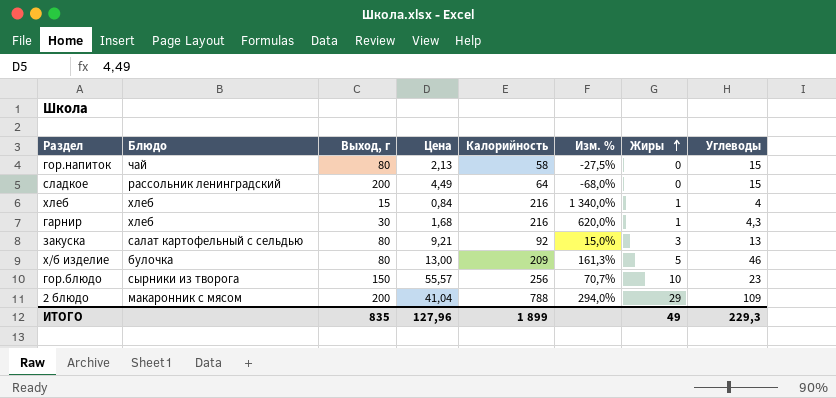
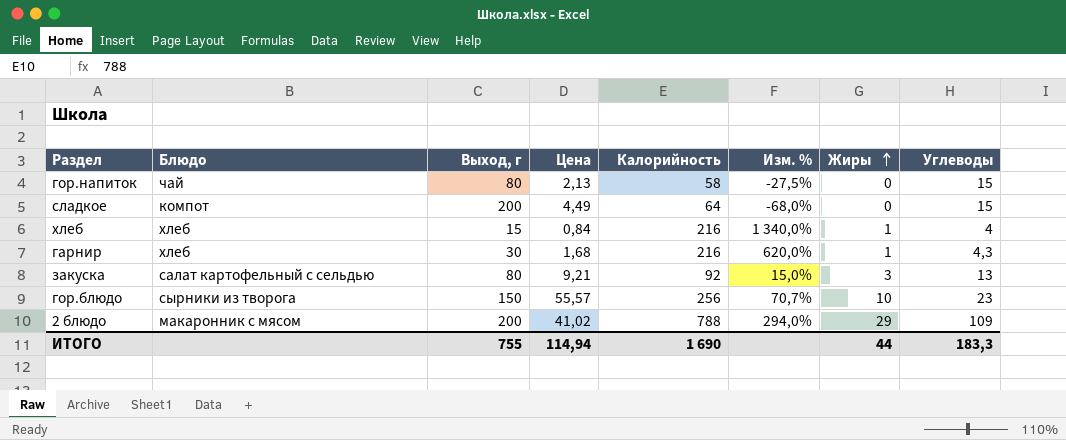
row х/б изделие: булочка | 80 | 13,00 | 209 | 161,3% | 5 | 46 -> none
сладкое | Блюдо: рассольник ленинградский -> компот
2 блюдо | Цена: 41,04 -> 41,02
ИТОГО | Выход, г: 835 -> 755
ИТОГО | Цена: 127,96 -> 114,94
ИТОГО | Калорийность: 1 899 -> 1 690
ИТОГО | Жиры: 49 -> 44
ИТОГО | Углеводы: 229,3 -> 183,3

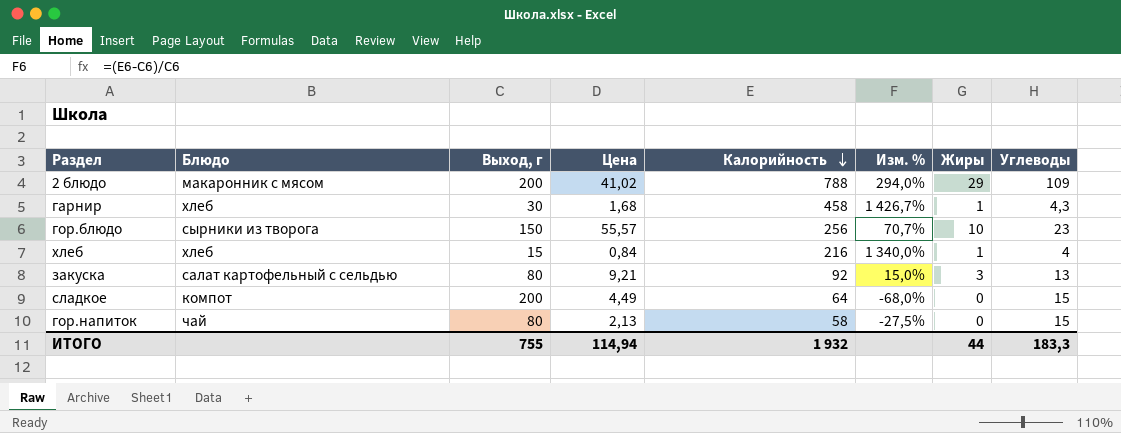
row order: Жиры ascending -> Калорийность descending
гарнир | Калорийность: 216 -> 458
гарнир | Изм. %: 620,0% -> 1 426,7%
ИТОГО | Калорийность: 1 690 -> 1 932

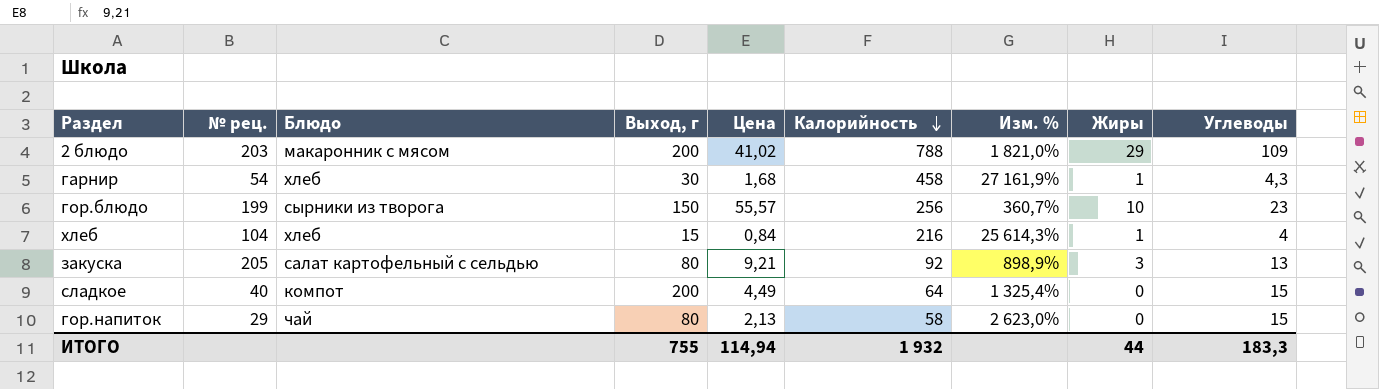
column № рец. | position: none -> 2
column Изм. % | formula: ([Калорийность] - [Выход, г]) / [Выход, г] -> ([Калорийность] - [Цена]) / [Цена]

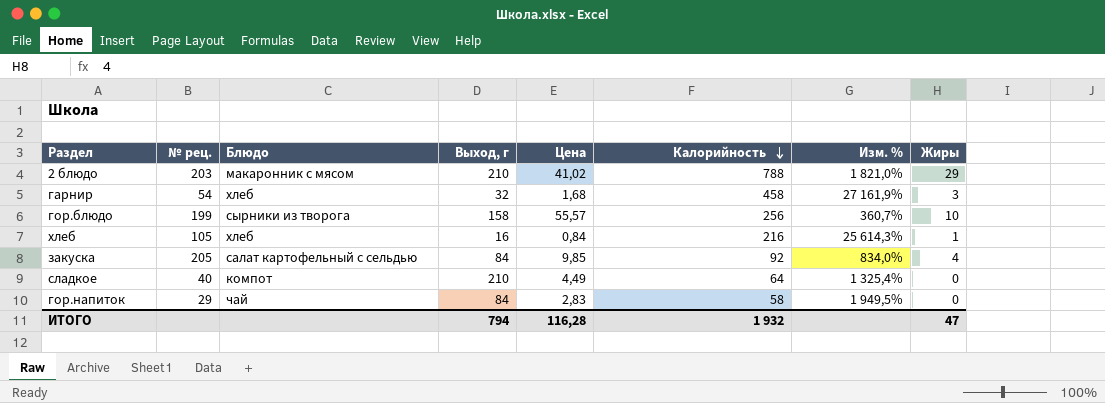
column Углеводы | position: 9 -> none
2 блюдо | Выход, г: 200 -> 210
гарнир | Выход, г: 30 -> 32
гарнир | Жиры: 1 -> 3
гор.блюдо | Выход, г: 150 -> 158
хлеб | № рец.: 104 -> 105
хлеб | Выход, г: 15 -> 16
закуска | Выход, г: 80 -> 84
закуска | Цена: 9,21 -> 9,85
закуска | Изм. %: 898,9% -> 834,0%
закуска | Жиры: 3 -> 4
сладкое | Выход, г: 200 -> 210
гор.напиток | Выход, г: 80 -> 84
гор.напиток | Цена: 2,13 -> 2,83
гор.напиток | Изм. %: 2 623,0% -> 1 949,5%
ИТОГО | Выход, г: 755 -> 794
ИТОГО | Цена: 114,94 -> 116,28
ИТОГО | Жиры: 44 -> 47

